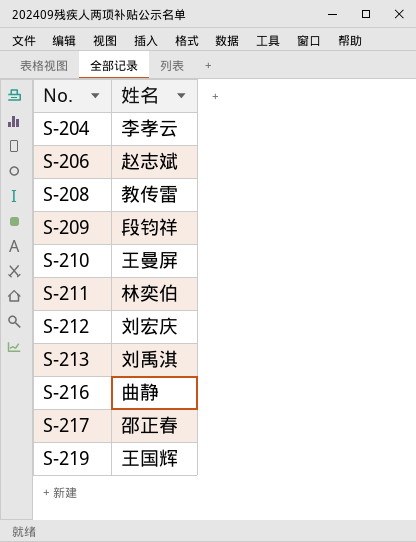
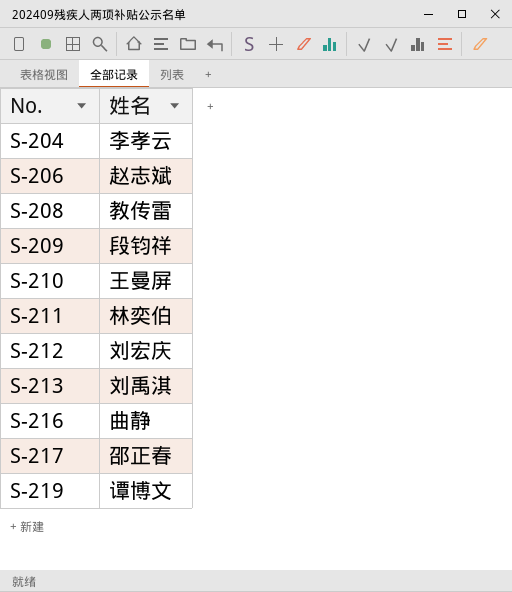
S-219 | 姓名: 王国辉 -> 谭博文

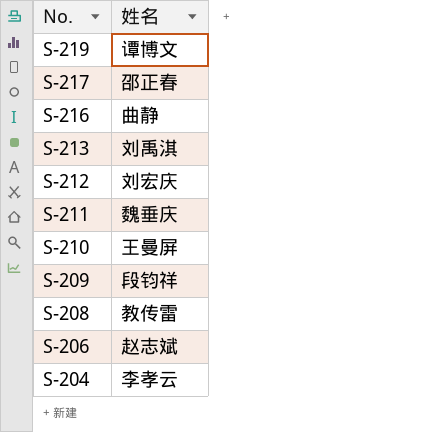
row order: No. ascending -> No. descending
S-211 | 姓名: 林奕伯 -> 魏垂庆

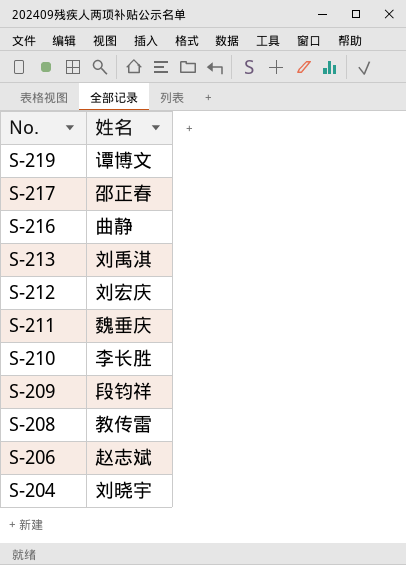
S-210 | 姓名: 王曼屏 -> 李长胜
S-204 | 姓名: 李孝云 -> 刘晓宇

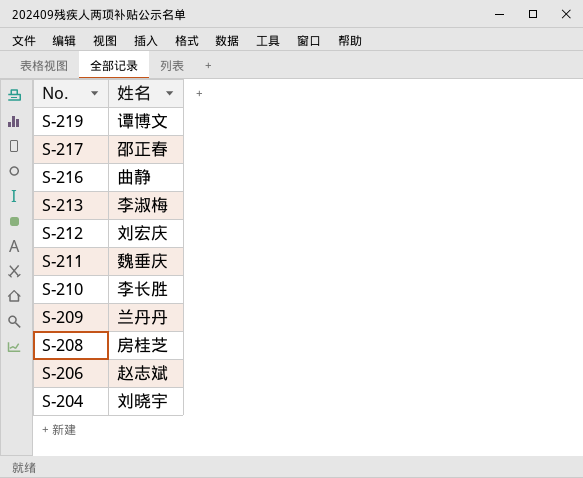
S-213 | 姓名: 刘禹淇 -> 李淑梅
S-209 | 姓名: 段钧祥 -> 兰丹丹
S-208 | 姓名: 教传雷 -> 房桂芝

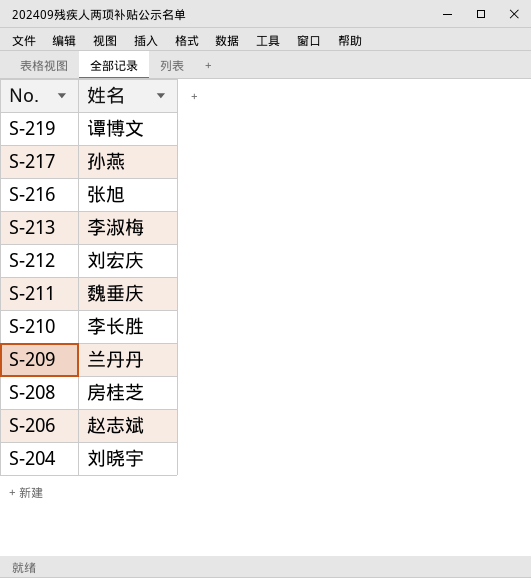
S-217 | 姓名: 邵正春 -> 孙燕
S-216 | 姓名: 曲静 -> 张旭

